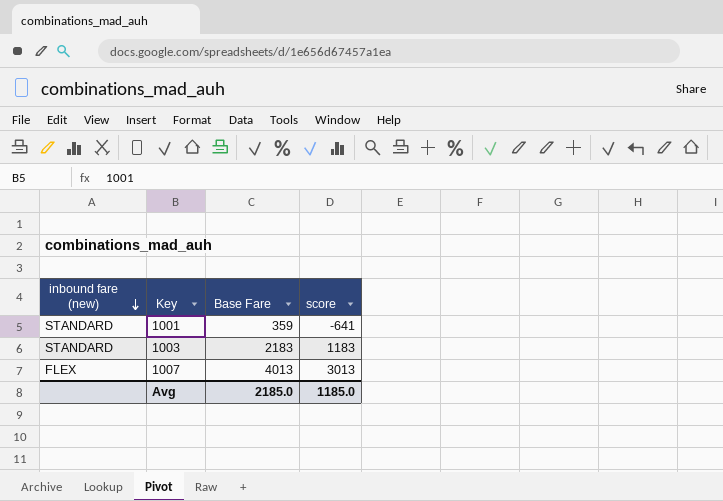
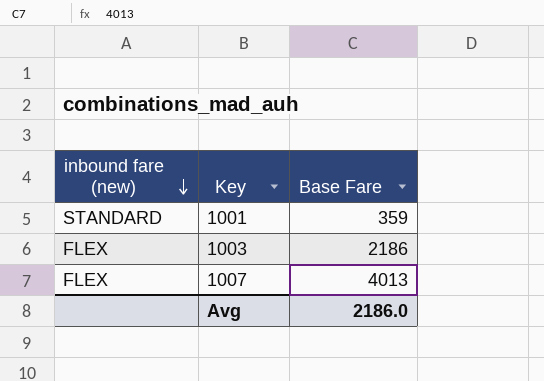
column score | formula: [Base Fare] - 1000 -> none
1003 | inbound fare (new): STANDARD -> FLEX
1003 | Base Fare: 2183 -> 2186
Avg | Base Fare: 2185.0 -> 2186.0

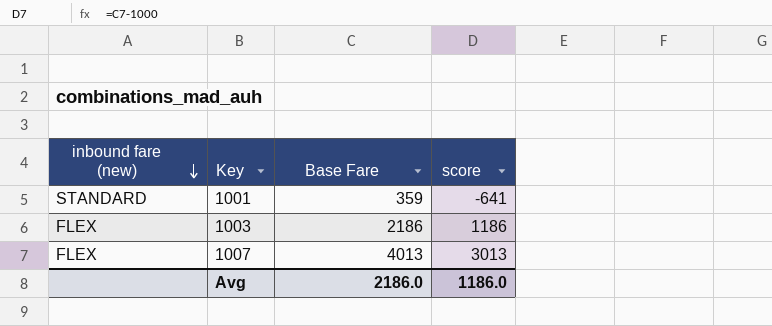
column score | formula: none -> [Base Fare] - 1000

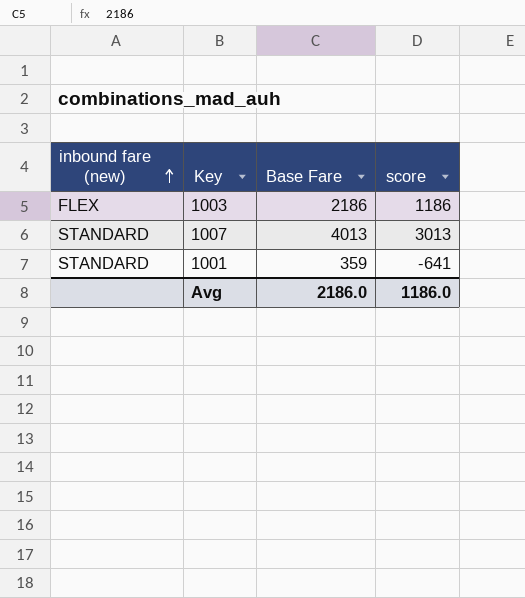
row order: inbound fare (new) descending -> inbound fare (new) ascending
1007 | inbound fare (new): FLEX -> STANDARD

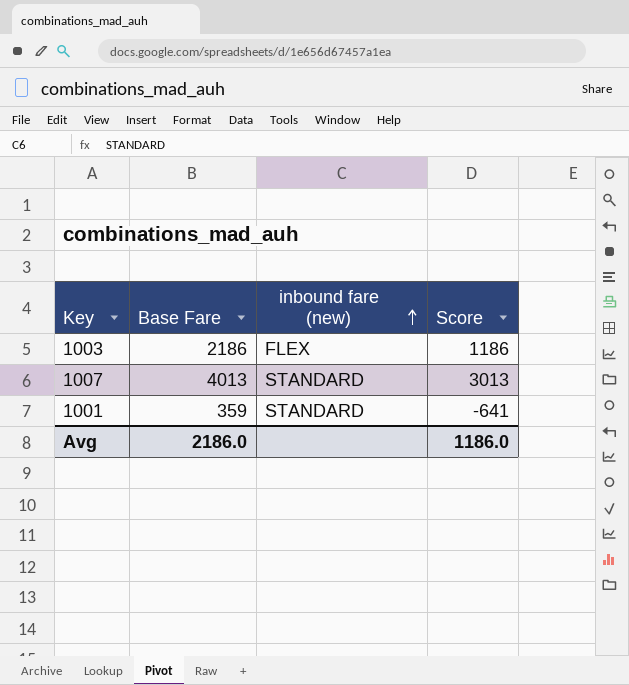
column inbound fare (new) | position: 1 -> 3
column name: score -> Score

